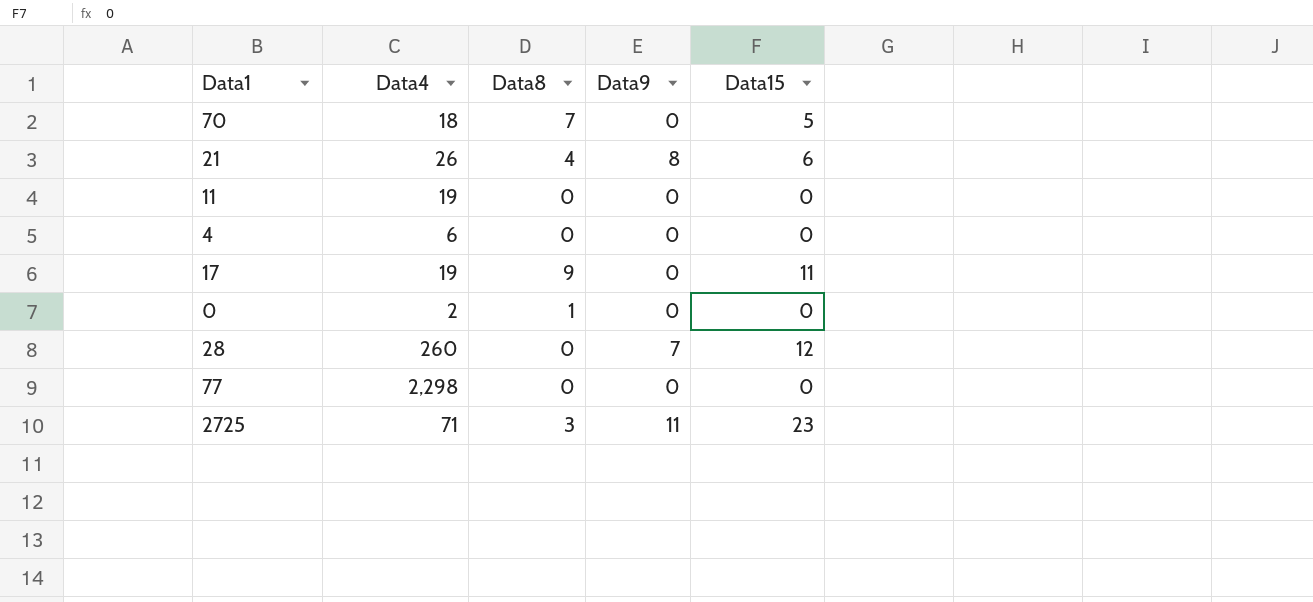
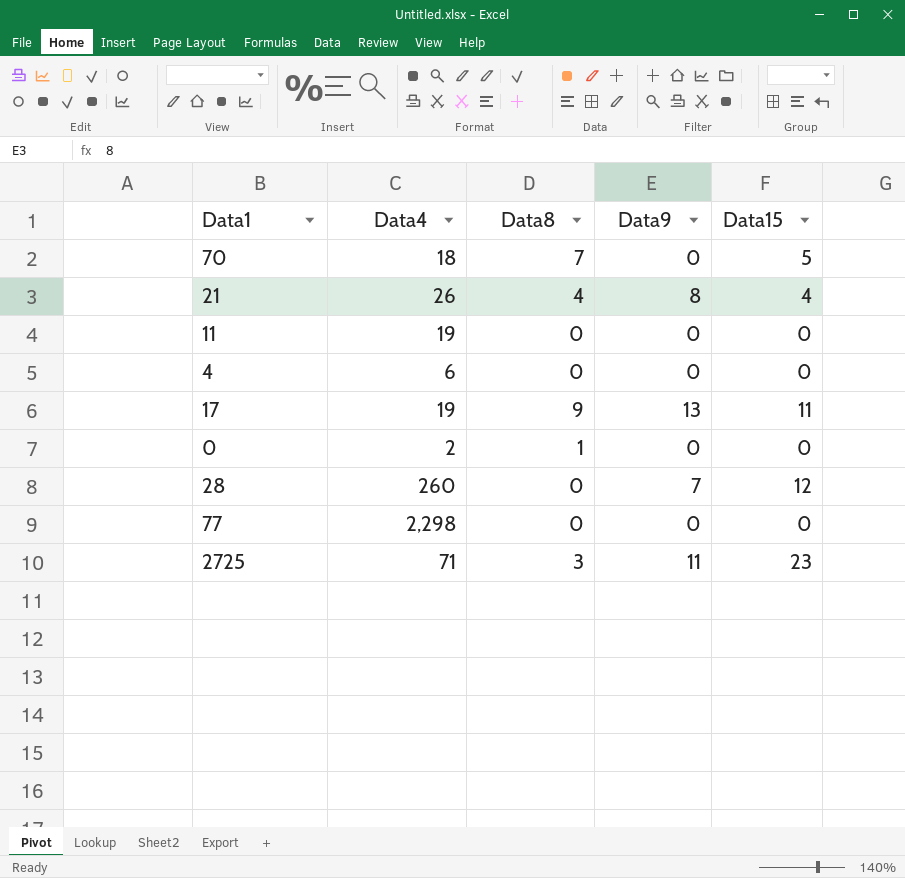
21 | Data15: 6 -> 4
17 | Data9: 0 -> 13

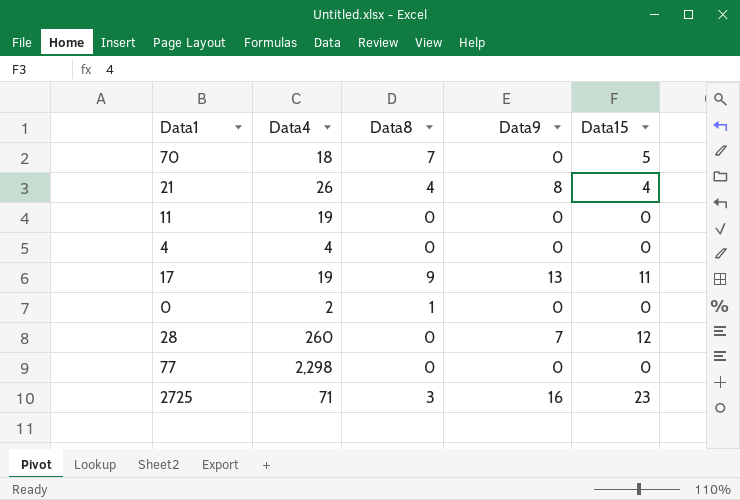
4 | Data4: 6 -> 4
2725 | Data9: 11 -> 16

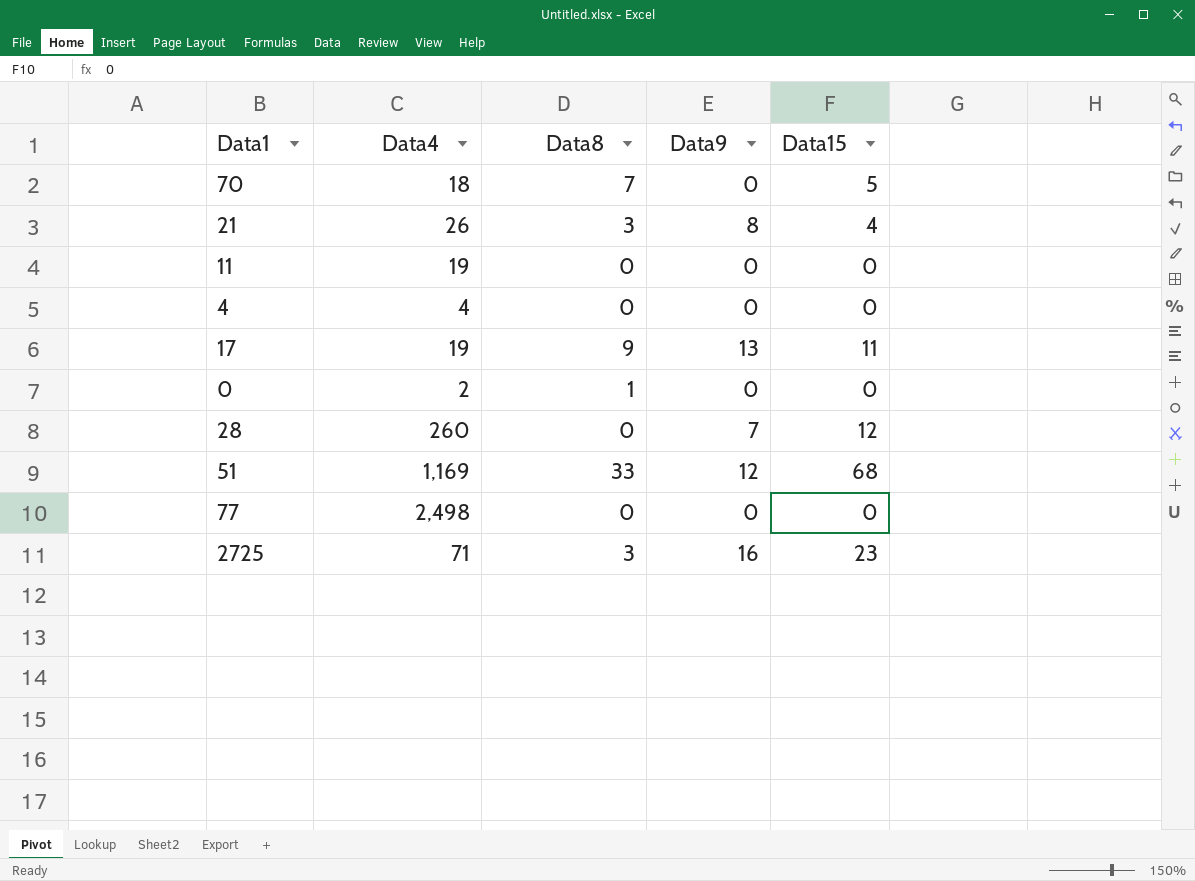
21 | Data8: 4 -> 3
row 51: none -> 1,169 | 33 | 12 | 68
77 | Data4: 2,298 -> 2,498

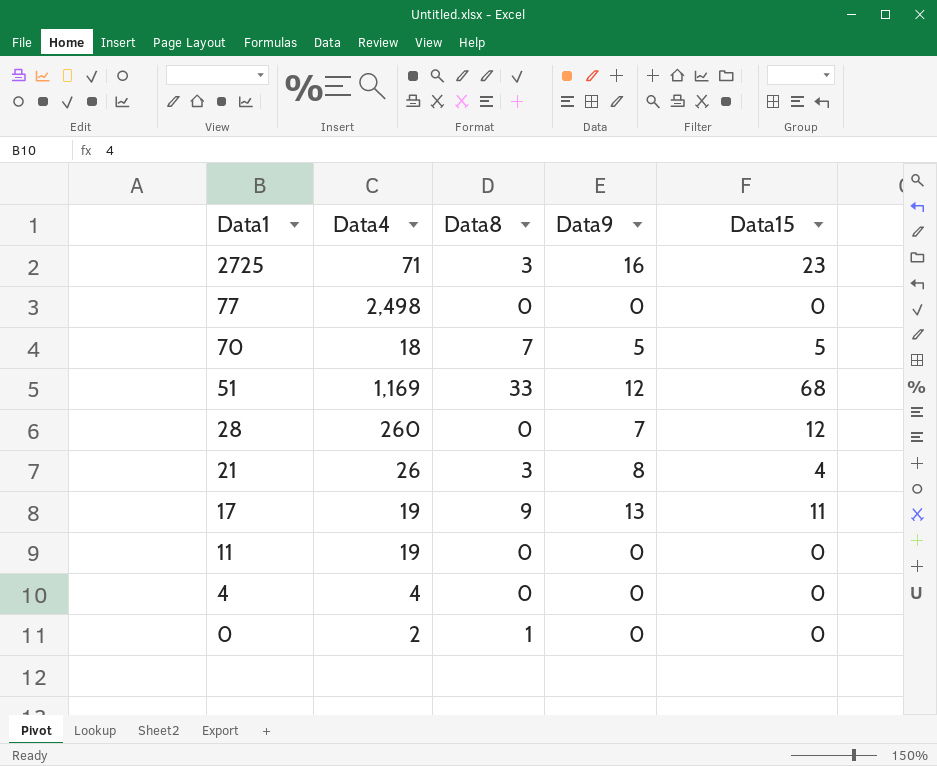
row order: none -> Data1 descending
70 | Data9: 0 -> 5

